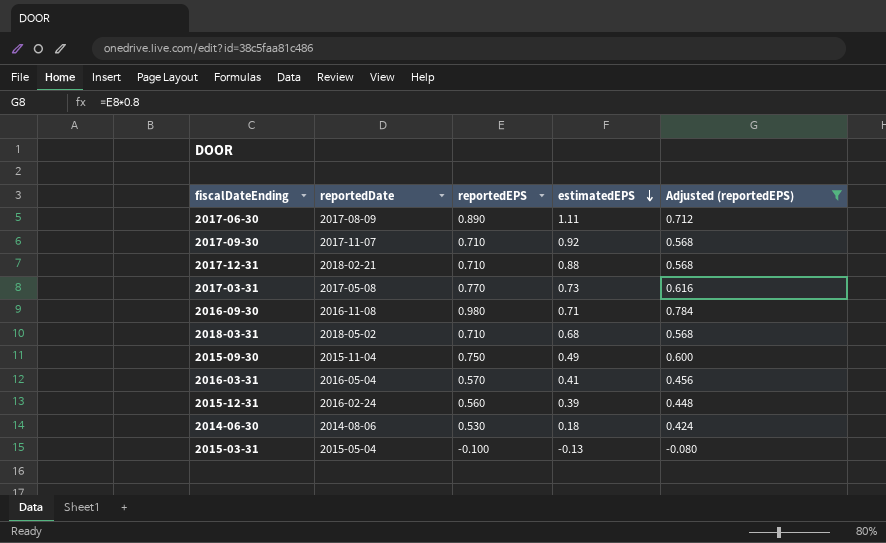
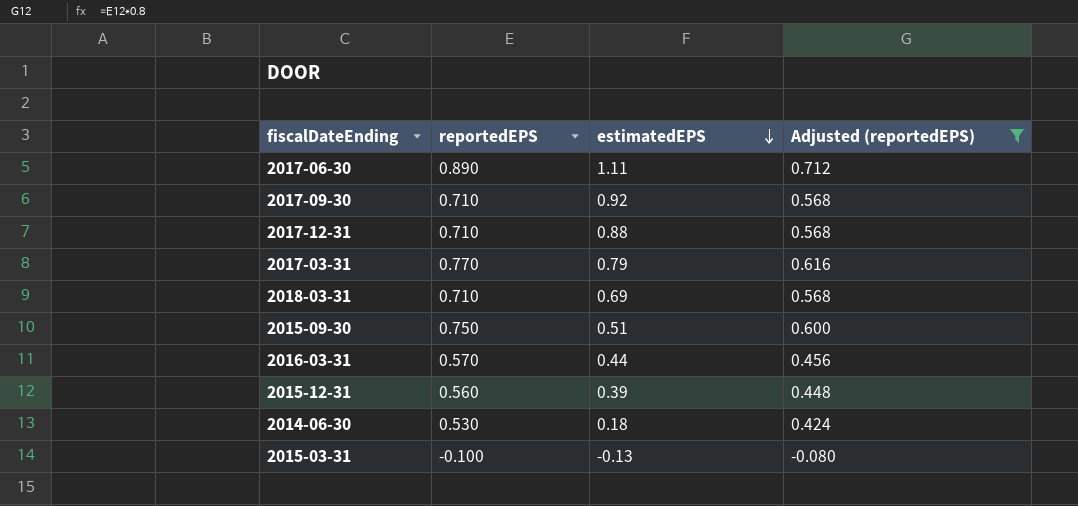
column reportedDate | position: 2 -> none
row 2016-09-30: 2016-11-08 | 0.980 | 0.71 | 0.784 -> none
2017-03-31 | estimatedEPS: 0.73 -> 0.79
2018-03-31 | estimatedEPS: 0.68 -> 0.69
2015-09-30 | estimatedEPS: 0.49 -> 0.51
2016-03-31 | estimatedEPS: 0.41 -> 0.44

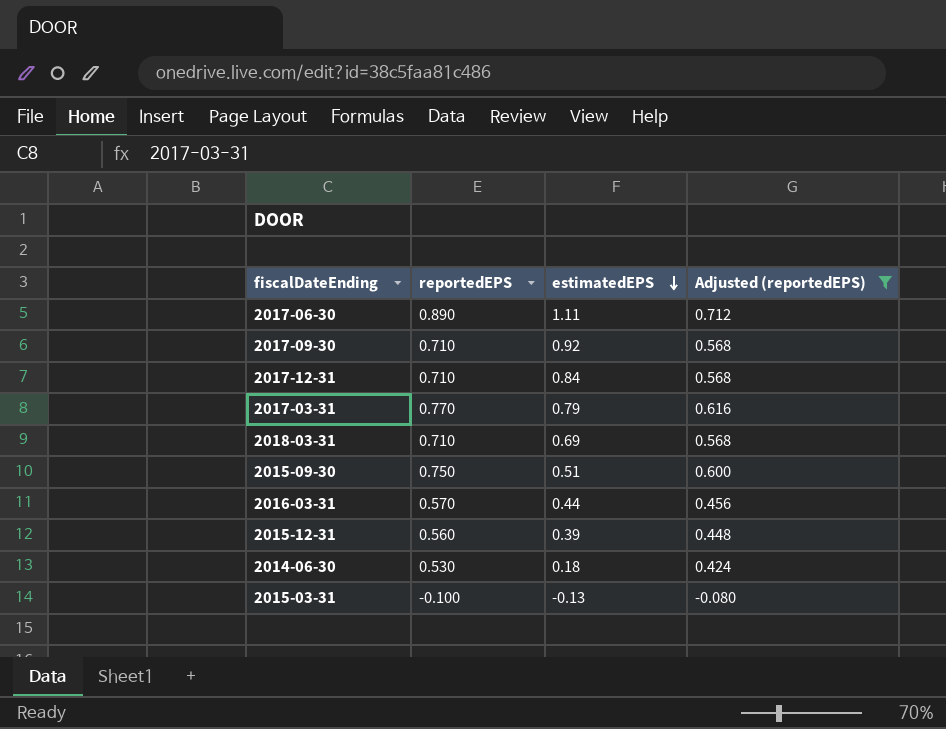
2017-12-31 | estimatedEPS: 0.88 -> 0.84

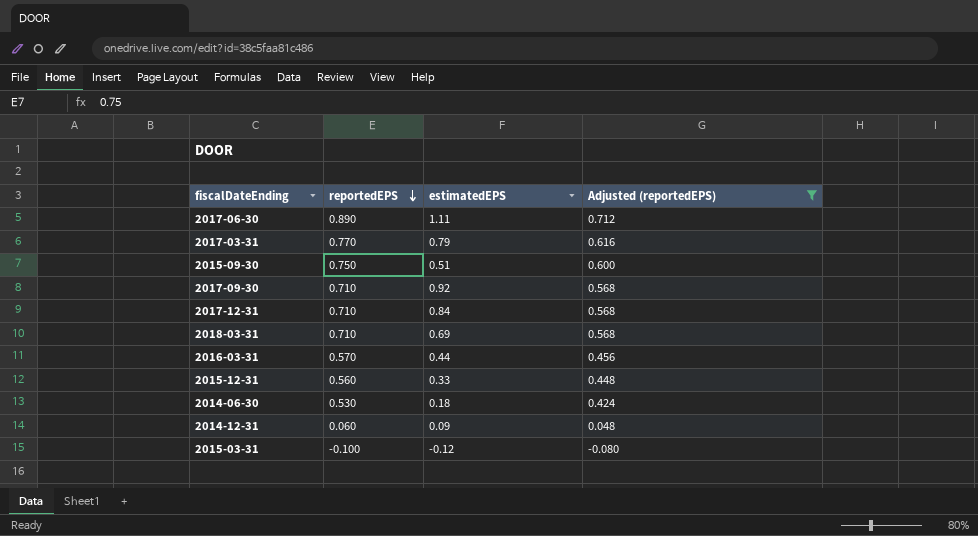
row order: estimatedEPS descending -> reportedEPS descending
2015-12-31 | estimatedEPS: 0.39 -> 0.33
row 2014-12-31: none -> 0.060 | 0.09 | 0.048
2015-03-31 | estimatedEPS: -0.13 -> -0.12

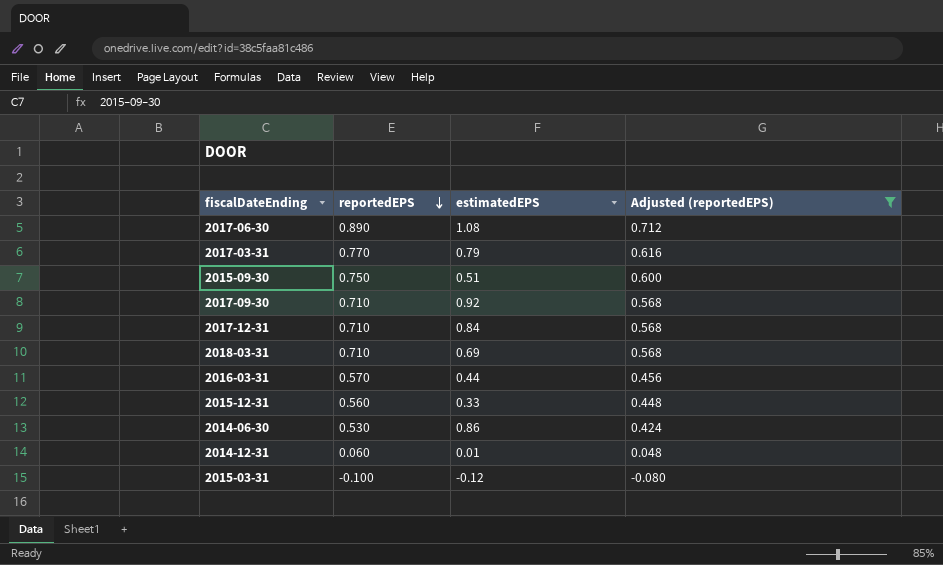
2017-06-30 | estimatedEPS: 1.11 -> 1.08
2014-06-30 | estimatedEPS: 0.18 -> 0.86
2014-12-31 | estimatedEPS: 0.09 -> 0.01

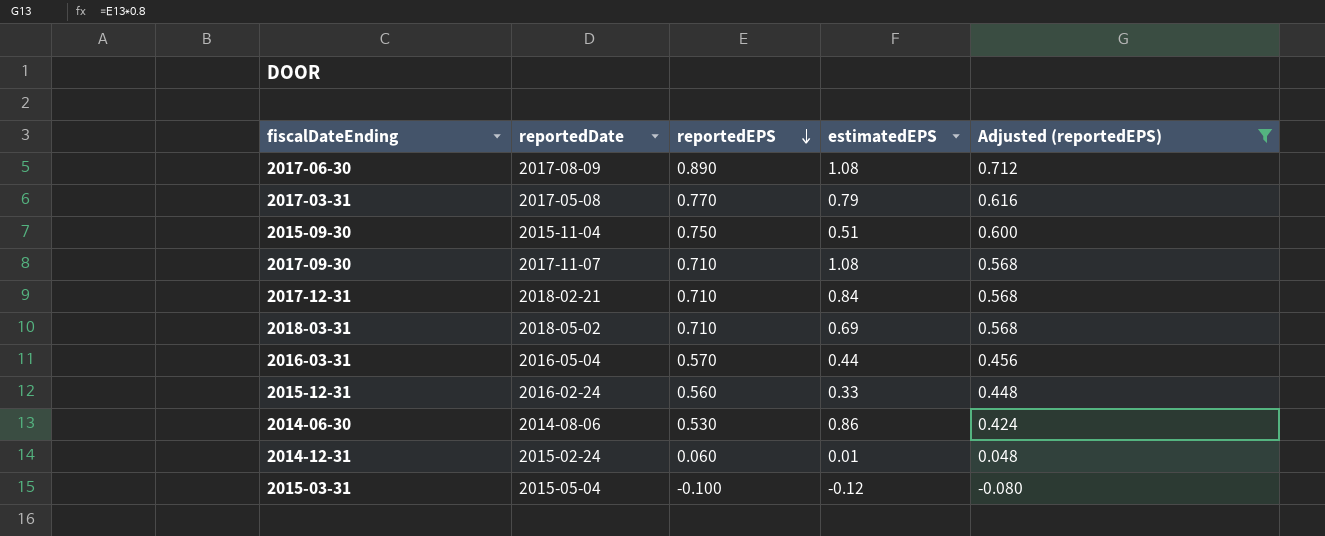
column reportedDate | position: none -> 2
2017-09-30 | estimatedEPS: 0.92 -> 1.08

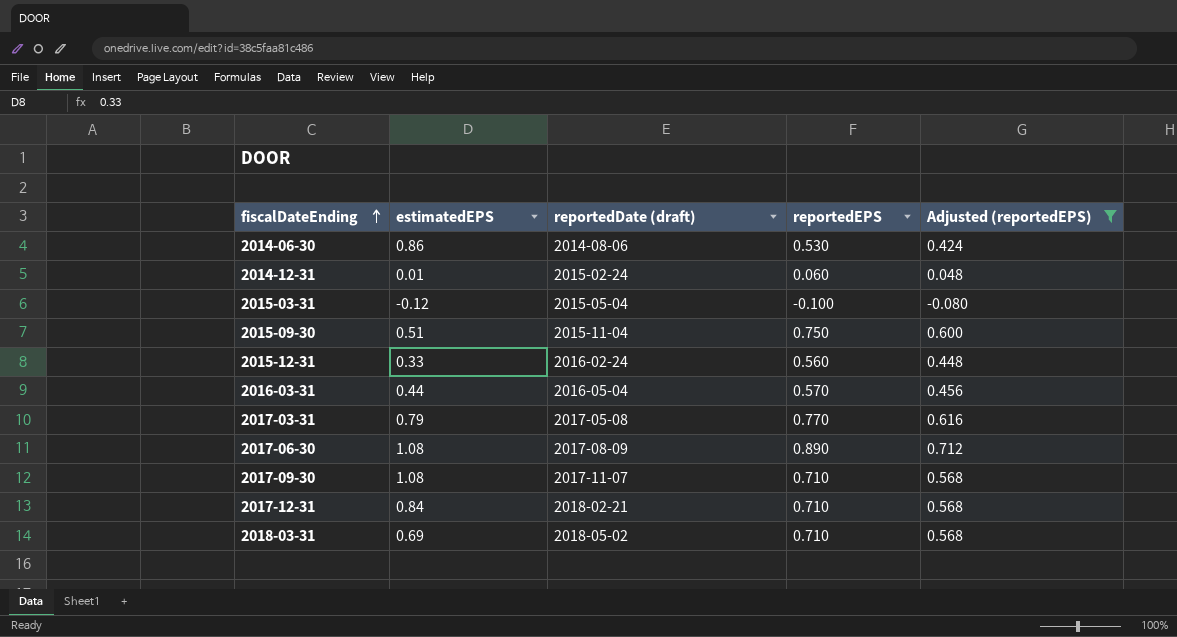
row order: reportedEPS descending -> fiscalDateEnding ascending
column estimatedEPS | position: 4 -> 2
column name: reportedDate -> reportedDate (draft)

